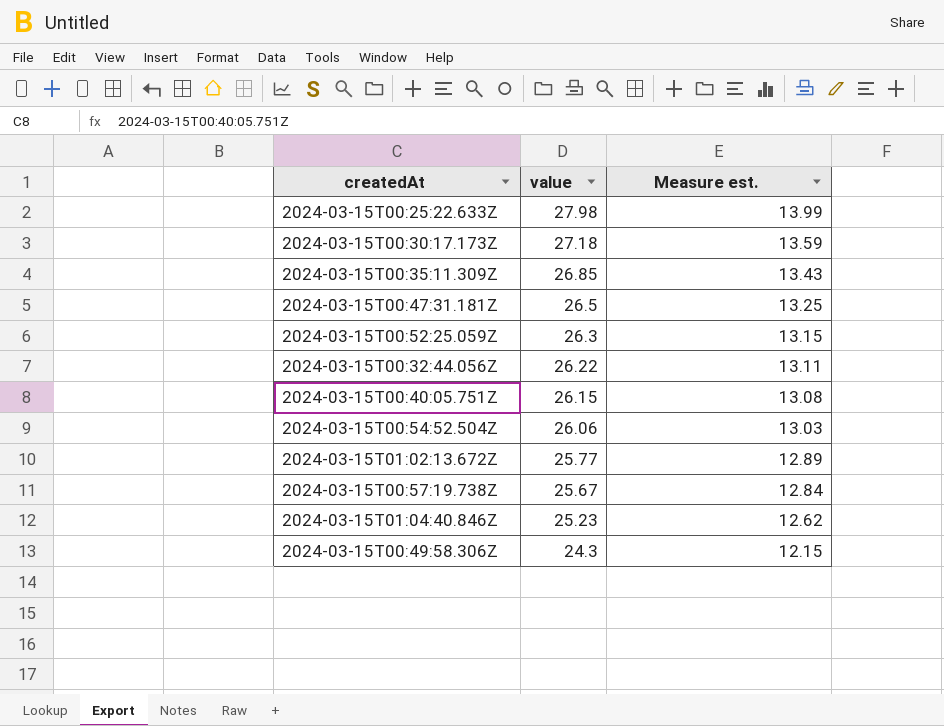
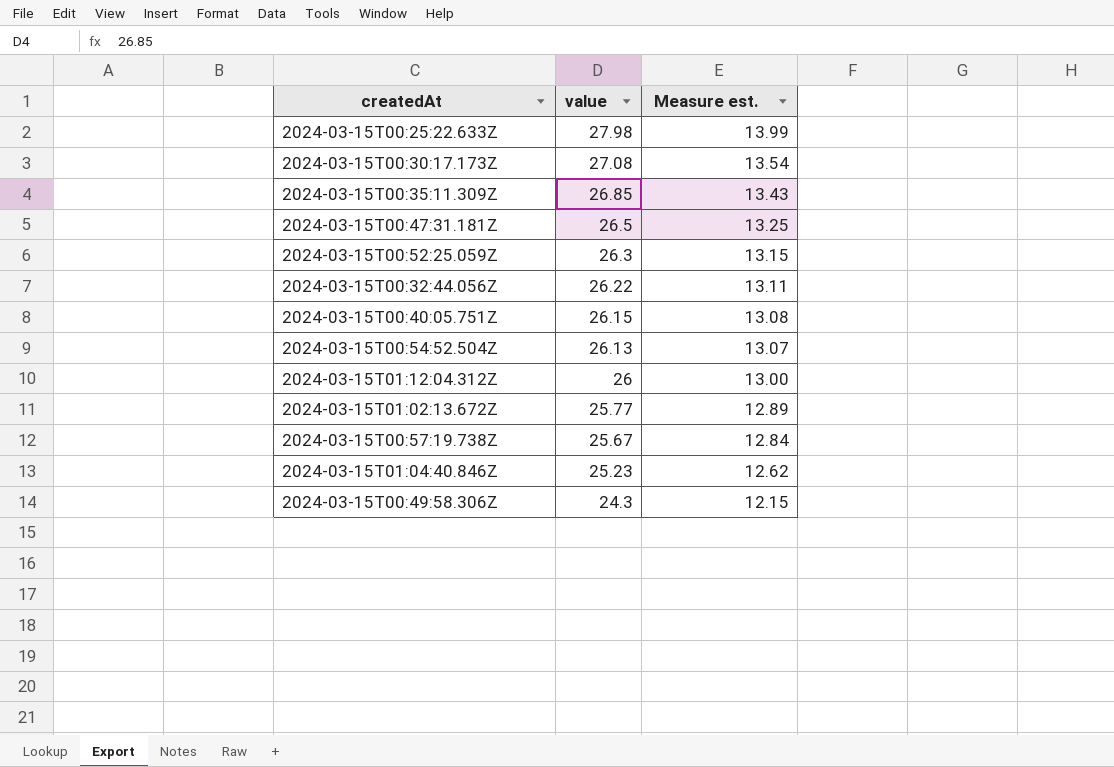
2024-03-15T00:30:17.173Z | value: 27.18 -> 27.08
2024-03-15T00:30:17.173Z | Measure est.: 13.59 -> 13.54
2024-03-15T00:54:52.504Z | value: 26.06 -> 26.13
2024-03-15T00:54:52.504Z | Measure est.: 13.03 -> 13.07
row 2024-03-15T01:12:04.312Z: none -> 26 | 13.00

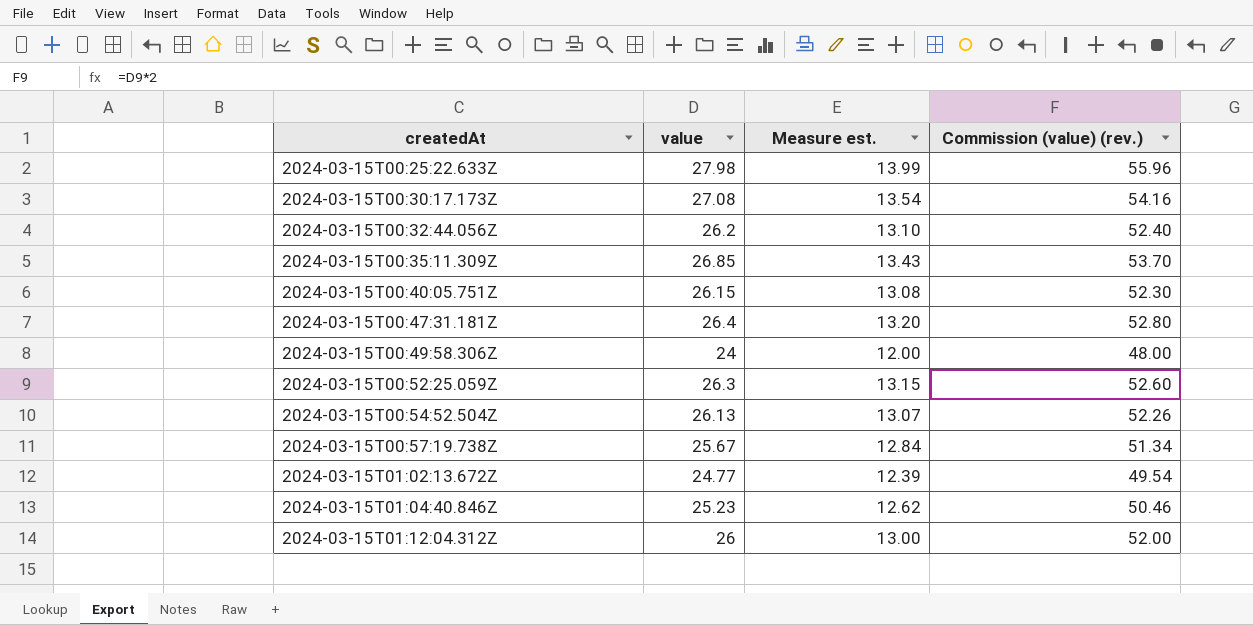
row order: value descending -> createdAt ascending
column Commission (value) (rev.) | formula: none -> [value] * 2
2024-03-15T00:32:44.056Z | value: 26.22 -> 26.2
2024-03-15T00:32:44.056Z | Measure est.: 13.11 -> 13.10
2024-03-15T00:47:31.181Z | value: 26.5 -> 26.4
2024-03-15T00:47:31.181Z | Measure est.: 13.25 -> 13.20
2024-03-15T00:49:58.306Z | value: 24.3 -> 24
2024-03-15T00:49:58.306Z | Measure est.: 12.15 -> 12.00
2024-03-15T01:02:13.672Z | value: 25.77 -> 24.77
2024-03-15T01:02:13.672Z | Measure est.: 12.89 -> 12.39

